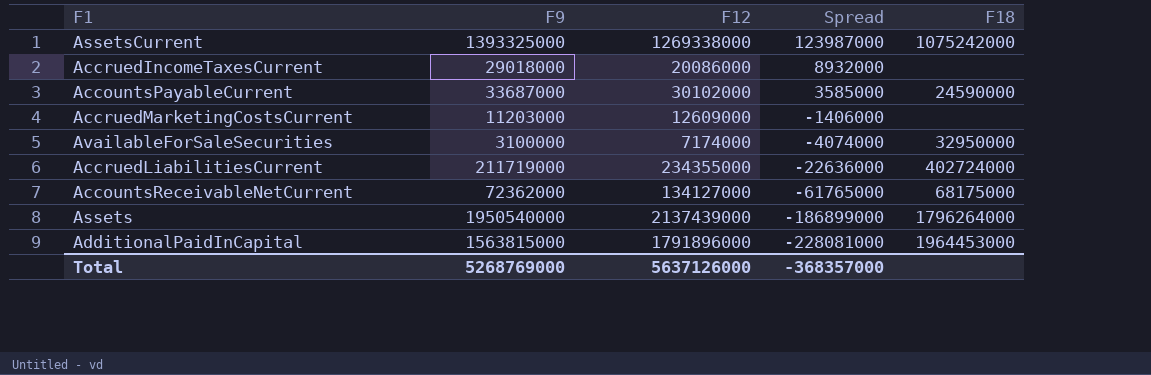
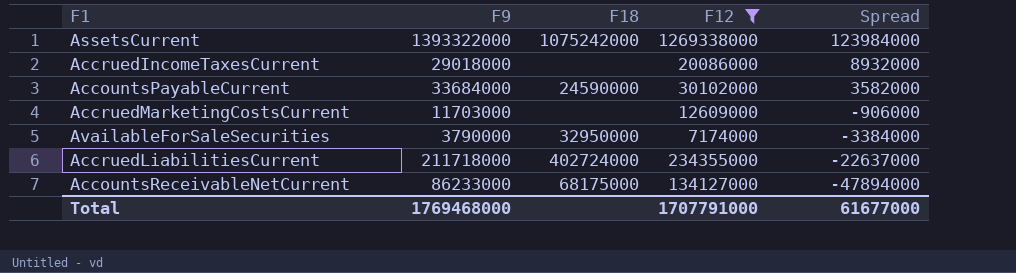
filter: none -> F12 <= 1269338000
column F18 | position: 5 -> 3
AssetsCurrent | F9: 1393325000 -> 1393322000
AssetsCurrent | Spread: 123987000 -> 123984000
AccountsPayableCurrent | F9: 33687000 -> 33684000
AccountsPayableCurrent | Spread: 3585000 -> 3582000
AccruedMarketingCostsCurrent | F9: 11203000 -> 11703000
AccruedMarketingCostsCurrent | Spread: -1406000 -> -906000
AvailableForSaleSecurities | F9: 3100000 -> 3790000
AvailableForSaleSecurities | Spread: -4074000 -> -3384000
AccruedLiabilitiesCurrent | F9: 211719000 -> 211718000
AccruedLiabilitiesCurrent | Spread: -22636000 -> -22637000
AccountsReceivableNetCurrent | F9: 72362000 -> 86233000
AccountsReceivableNetCurrent | Spread: -61765000 -> -47894000
Total | F9: 5268769000 -> 1769468000
Total | F12: 5637126000 -> 1707791000
Total | Spread: -368357000 -> 61677000

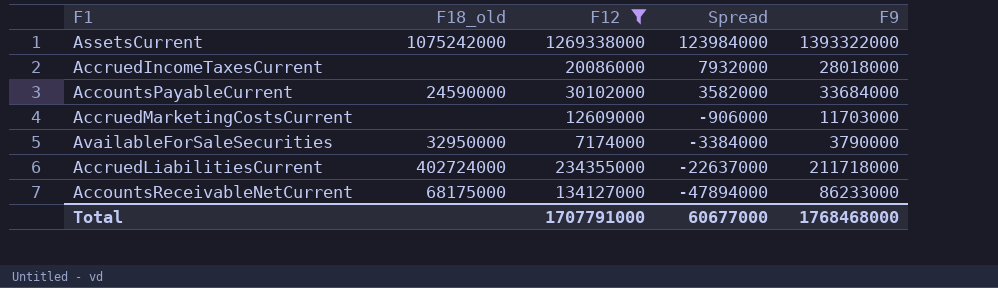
column name: F18 -> F18_old
column F9 | position: 2 -> 5
AccruedIncomeTaxesCurrent | Spread: 8932000 -> 7932000
AccruedIncomeTaxesCurrent | F9: 29018000 -> 28018000
Total | Spread: 61677000 -> 60677000
Total | F9: 1769468000 -> 1768468000

